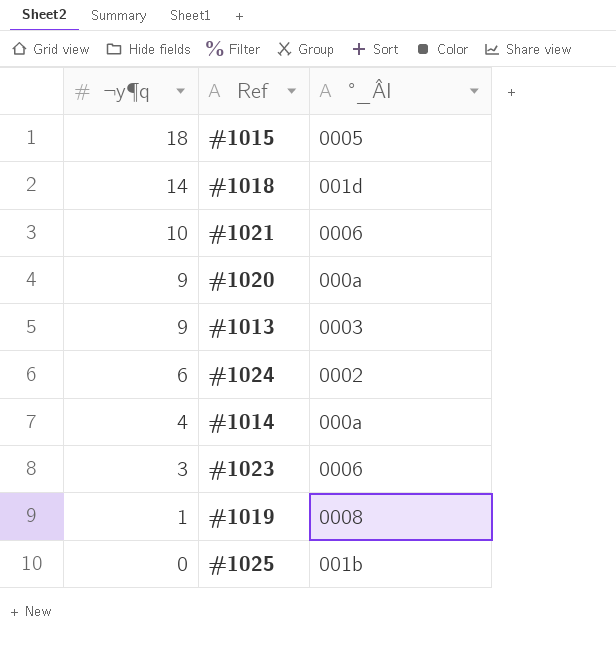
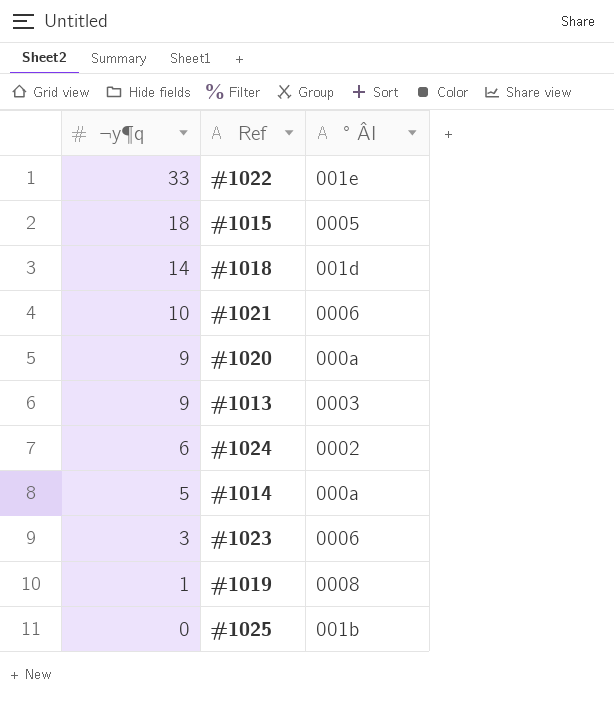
column name: °_ÂI -> ° ÂI
row #1022: none -> 33 | 001e
#1014 | ¬y¶q: 4 -> 5

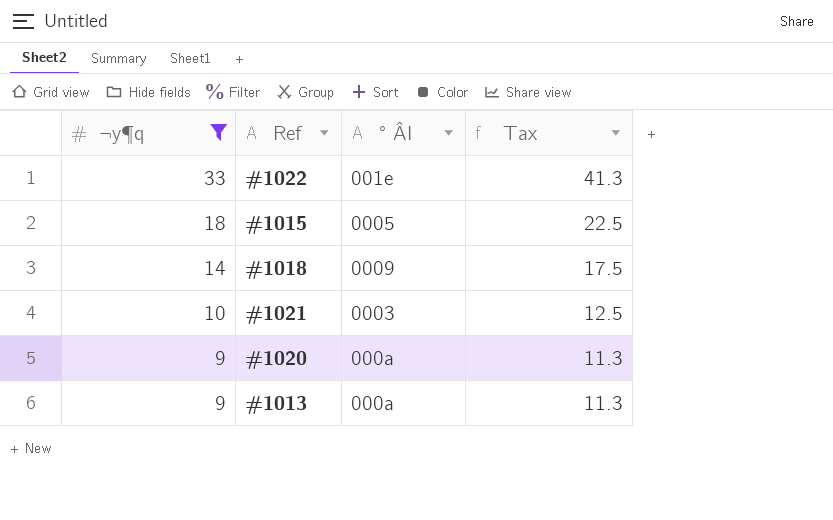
filter: none -> ¬y¶q >= 9
column Tax | formula: none -> [¬y¶q] * 1.25
#1018 | ° ÂI: 001d -> 0009
#1021 | ° ÂI: 0006 -> 0003
#1013 | ° ÂI: 0003 -> 000a

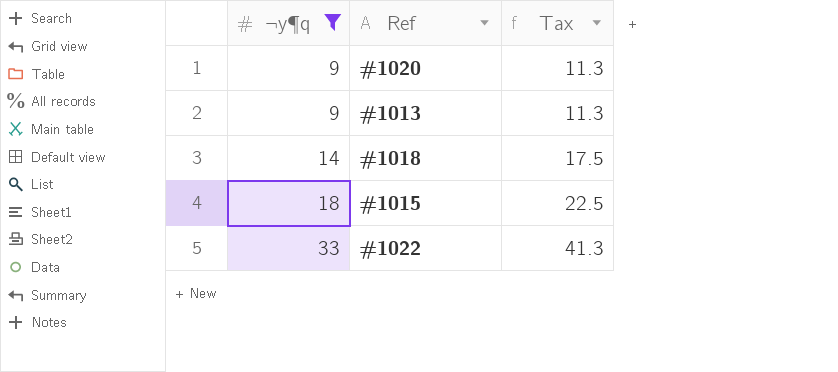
row order: ¬y¶q descending -> ¬y¶q ascending
column ° ÂI | position: 3 -> none
row #1021: 10 | 0003 | 12.5 -> none

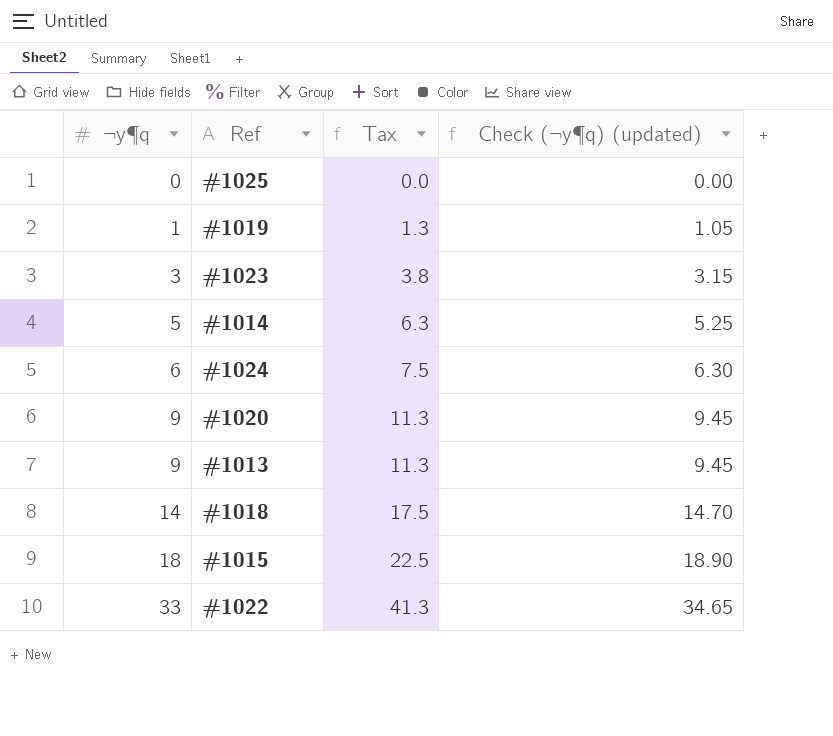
filter: ¬y¶q >= 9 -> none
column Check (¬y¶q) (updated) | formula: none -> [¬y¶q] * 1.05

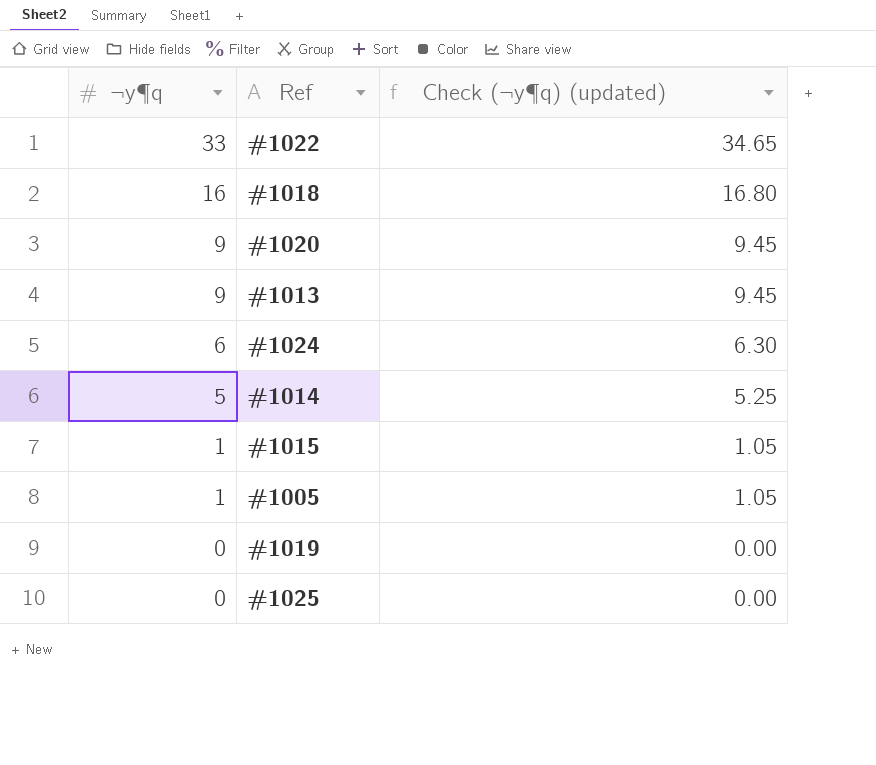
row order: ¬y¶q ascending -> ¬y¶q descending
column Tax | formula: [¬y¶q] * 1.25 -> none
row #1023: 3 | 3.8 | 3.15 -> none
#1018 | ¬y¶q: 14 -> 16
#1018 | Check (¬y¶q) (updated): 14.70 -> 16.80
#1015 | ¬y¶q: 18 -> 1
#1015 | Check (¬y¶q) (updated): 18.90 -> 1.05
row #1005: none -> 1 | 1.05
#1019 | ¬y¶q: 1 -> 0
#1019 | Check (¬y¶q) (updated): 1.05 -> 0.00

